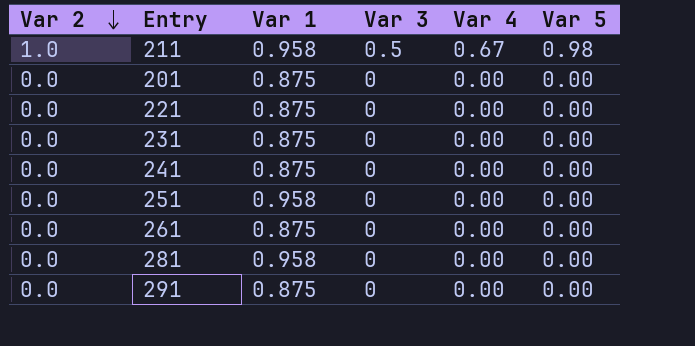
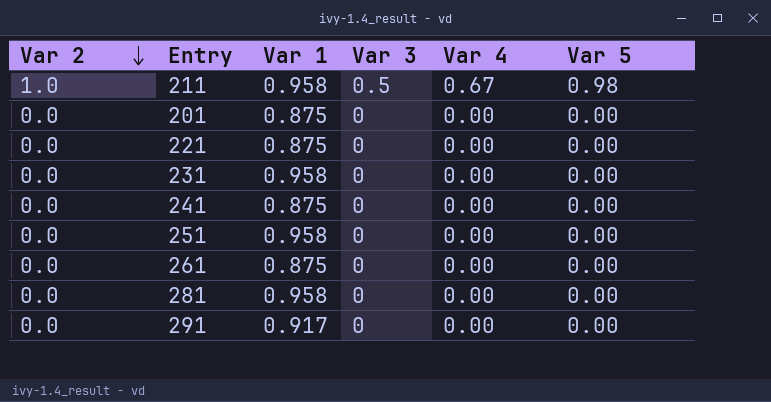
231 | Var 1: 0.875 -> 0.958
291 | Var 1: 0.875 -> 0.917

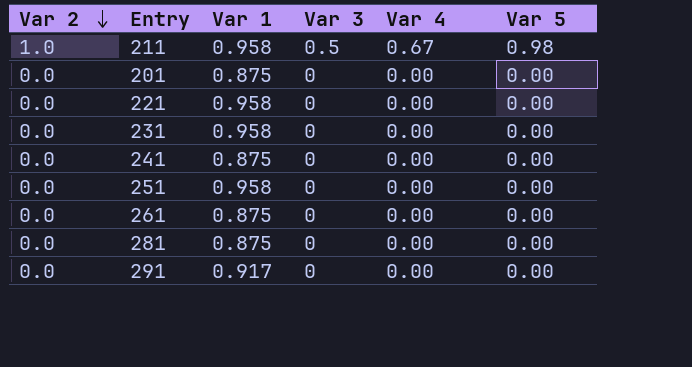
221 | Var 1: 0.875 -> 0.958
281 | Var 1: 0.958 -> 0.875

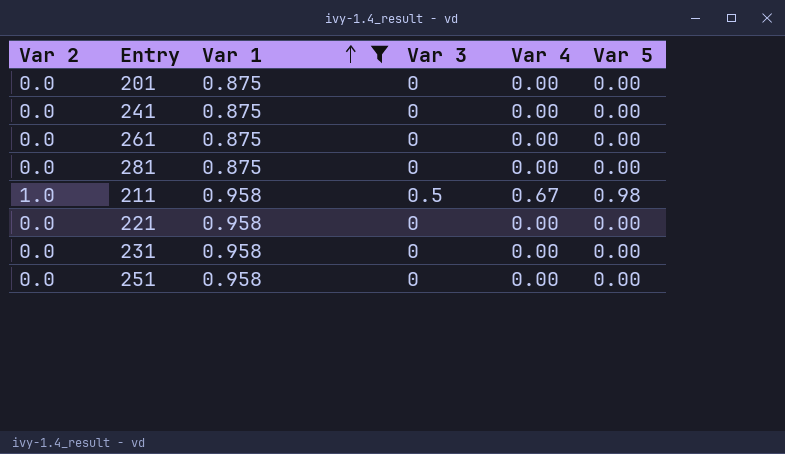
filter: none -> Var 1 != 0.917
row order: Var 2 descending -> Var 1 ascending

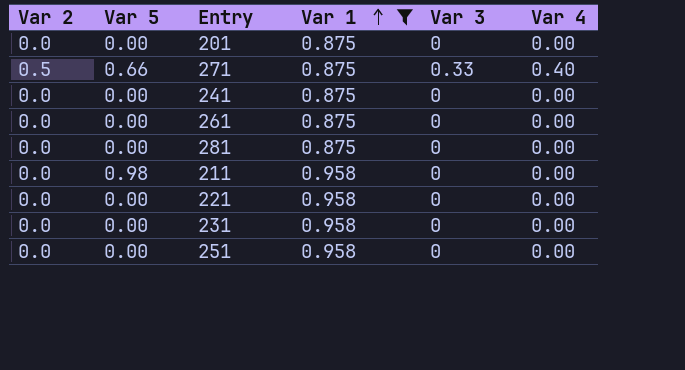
column Var 5 | position: 6 -> 2
row 271: none -> 0.5 | 0.66 | 0.875 | 0.33 | 0.40
211 | Var 2: 1.0 -> 0.0
211 | Var 3: 0.5 -> 0
211 | Var 4: 0.67 -> 0.00

